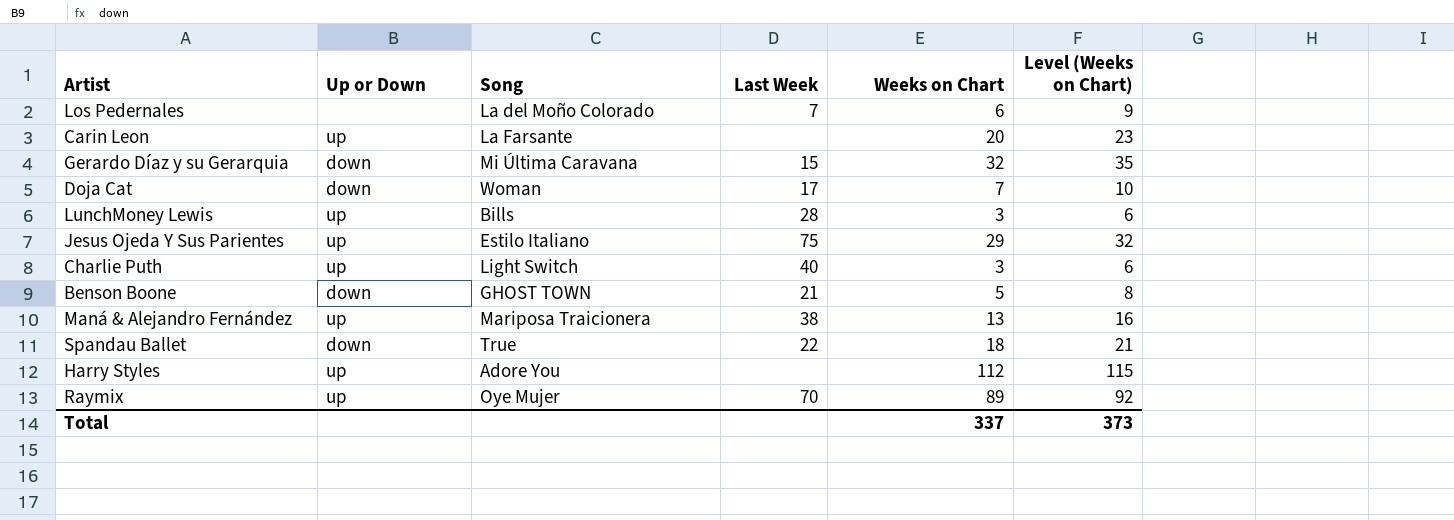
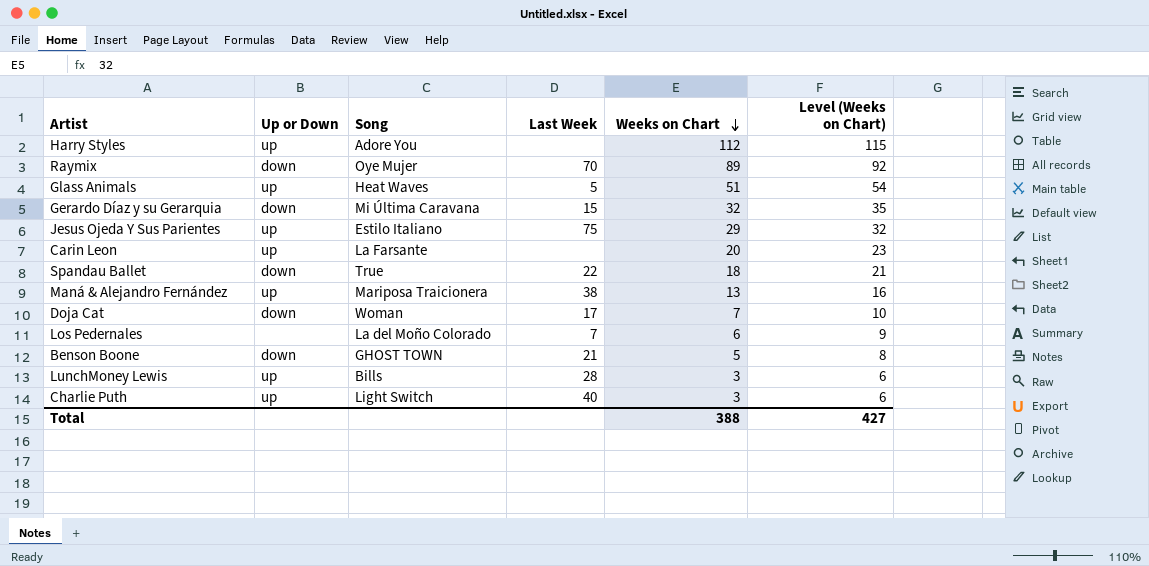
row order: none -> Weeks on Chart descending
Raymix | Up or Down: up -> down
row Glass Animals: none -> up | Heat Waves | 5 | 51 | 54
Total | Weeks on Chart: 337 -> 388
Total | Level (Weeks on Chart): 373 -> 427

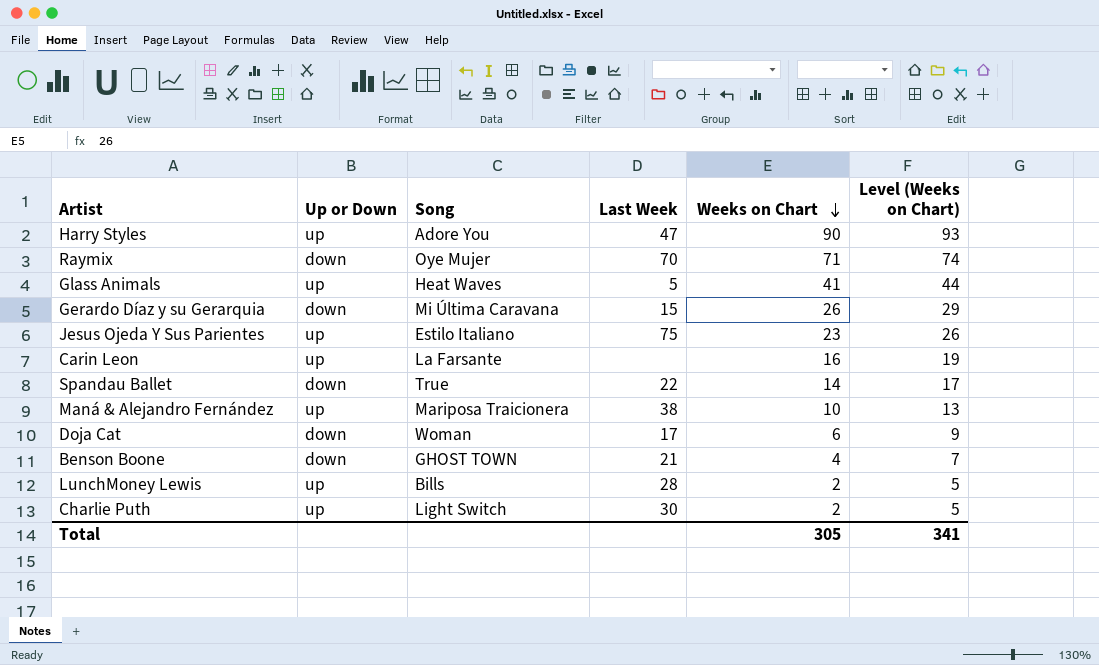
row Los Pedernales: none | La del Moño Colorado | 7 | 6 | 9 -> none
Harry Styles | Last Week: none -> 47
Harry Styles | Weeks on Chart: 112 -> 90
Harry Styles | Level (Weeks on Chart): 115 -> 93
Raymix | Weeks on Chart: 89 -> 71
Raymix | Level (Weeks on Chart): 92 -> 74
Glass Animals | Weeks on Chart: 51 -> 41
Glass Animals | Level (Weeks on Chart): 54 -> 44
Gerardo Díaz y su Gerarquia | Weeks on Chart: 32 -> 26
Gerardo Díaz y su Gerarquia | Level (Weeks on Chart): 35 -> 29
Jesus Ojeda Y Sus Parientes | Weeks on Chart: 29 -> 23
Jesus Ojeda Y Sus Parientes | Level (Weeks on Chart): 32 -> 26
Carin Leon | Weeks on Chart: 20 -> 16
Carin Leon | Level (Weeks on Chart): 23 -> 19
Spandau Ballet | Weeks on Chart: 18 -> 14
Spandau Ballet | Level (Weeks on Chart): 21 -> 17
Maná & Alejandro Fernández | Weeks on Chart: 13 -> 10
Maná & Alejandro Fernández | Level (Weeks on Chart): 16 -> 13
Doja Cat | Weeks on Chart: 7 -> 6
Doja Cat | Level (Weeks on Chart): 10 -> 9
Benson Boone | Weeks on Chart: 5 -> 4
Benson Boone | Level (Weeks on Chart): 8 -> 7
LunchMoney Lewis | Weeks on Chart: 3 -> 2
LunchMoney Lewis | Level (Weeks on Chart): 6 -> 5
Charlie Puth | Last Week: 40 -> 30
Charlie Puth | Weeks on Chart: 3 -> 2
Charlie Puth | Level (Weeks on Chart): 6 -> 5
Total | Weeks on Chart: 388 -> 305
Total | Level (Weeks on Chart): 427 -> 341

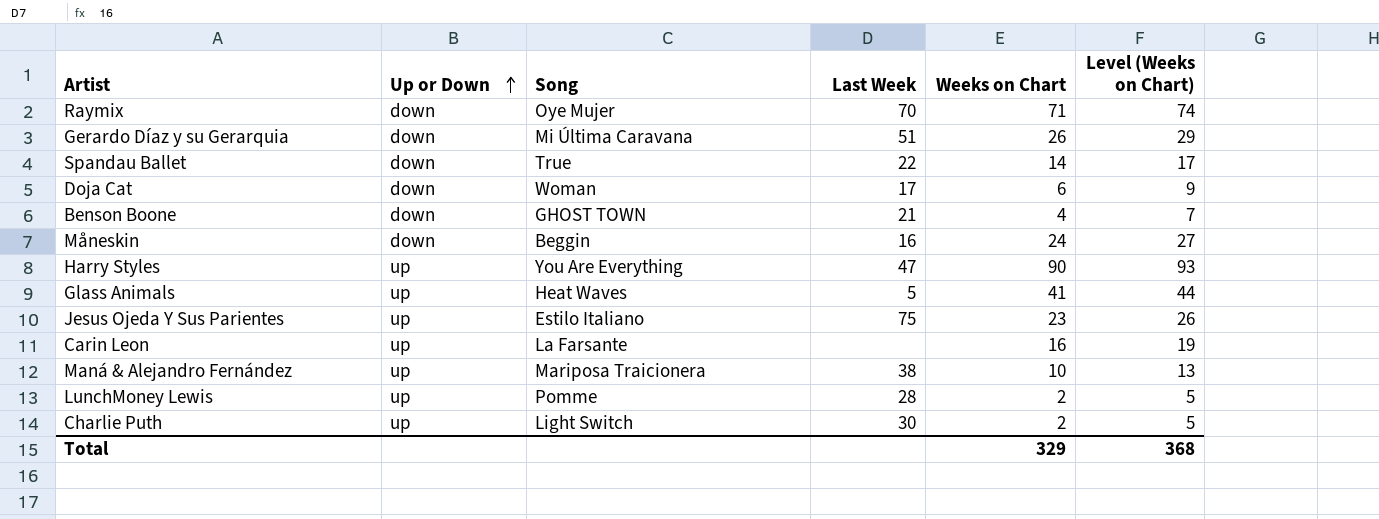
row order: Weeks on Chart descending -> Up or Down ascending
Gerardo Díaz y su Gerarquia | Last Week: 15 -> 51
row Måneskin: none -> down | Beggin | 16 | 24 | 27
Harry Styles | Song: Adore You -> You Are Everything
LunchMoney Lewis | Song: Bills -> Pomme
Total | Weeks on Chart: 305 -> 329
Total | Level (Weeks on Chart): 341 -> 368

